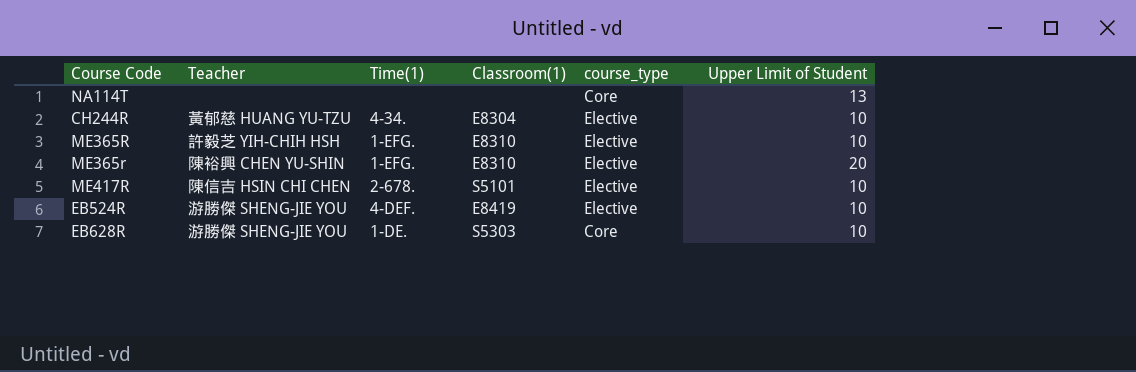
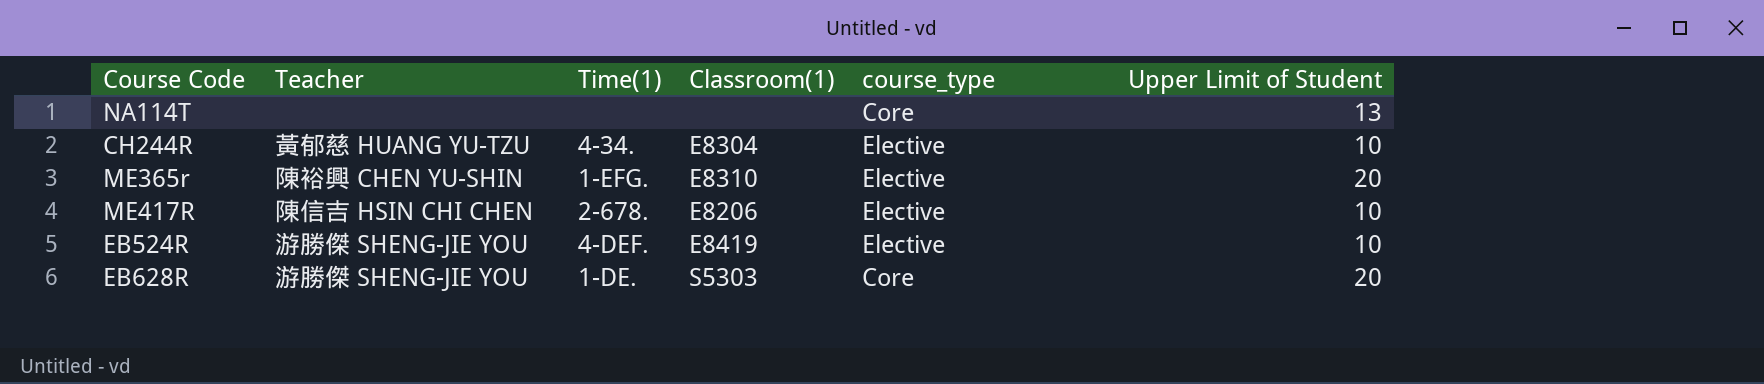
row ME365R: 許毅芝 YIH-CHIH HSH | 1-EFG. | E8310 | Elective | 10 -> none
ME417R | Classroom(1): S5101 -> E8206
EB628R | Upper Limit of Student: 10 -> 20

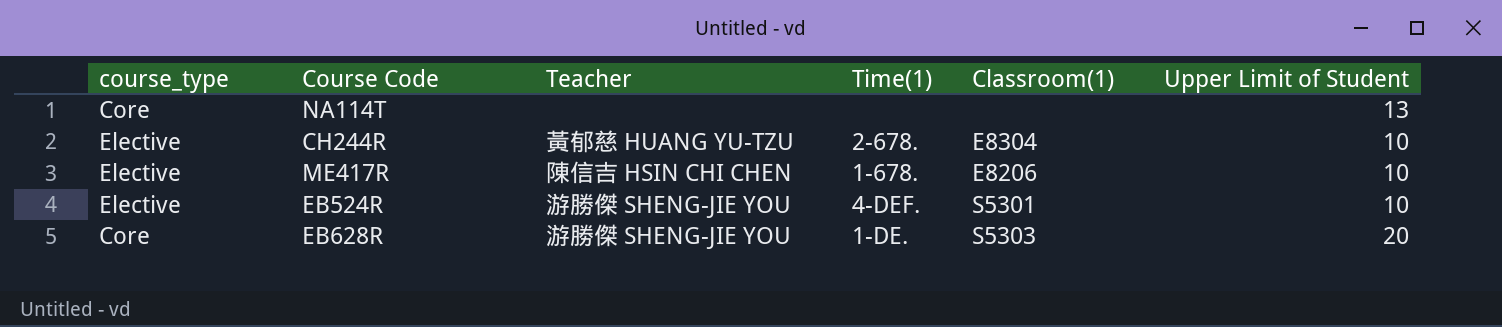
column course_type | position: 5 -> 1
row ME365r: 陳裕興 CHEN YU-SHIN | 1-EFG. | E8310 | Elective | 20 -> none
CH244R | Time(1): 4-34. -> 2-678.
ME417R | Time(1): 2-678. -> 1-678.
EB524R | Classroom(1): E8419 -> S5301

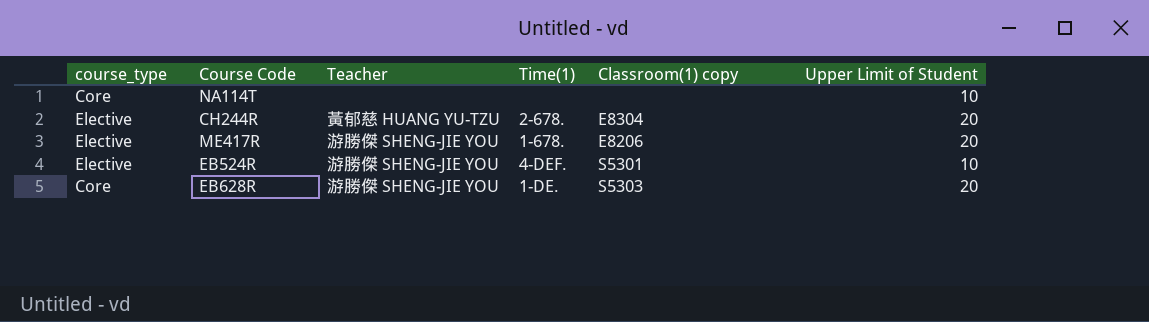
column name: Classroom(1) -> Classroom(1) copy
NA114T | Upper Limit of Student: 13 -> 10
CH244R | Upper Limit of Student: 10 -> 20
ME417R | Teacher: 陳信吉 HSIN CHI CHEN -> 游勝傑 SHENG-JIE YOU
ME417R | Upper Limit of Student: 10 -> 20

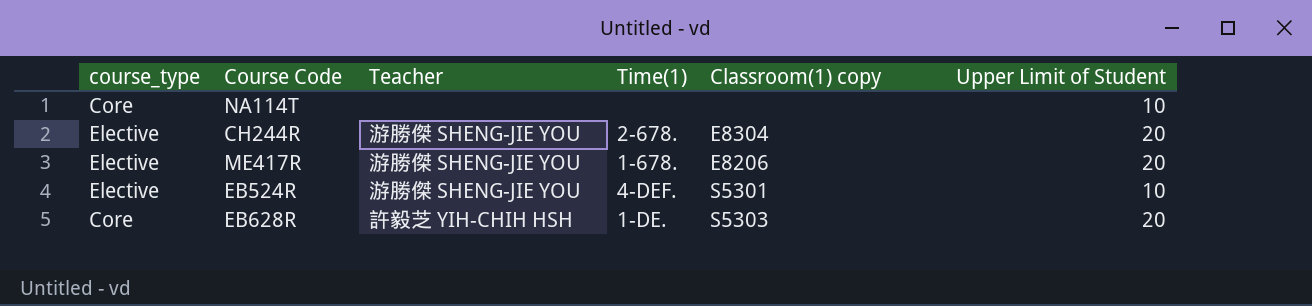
CH244R | Teacher: 黃郁慈 HUANG YU-TZU -> 游勝傑 SHENG-JIE YOU
EB628R | Teacher: 游勝傑 SHENG-JIE YOU -> 許毅芝 YIH-CHIH HSH

